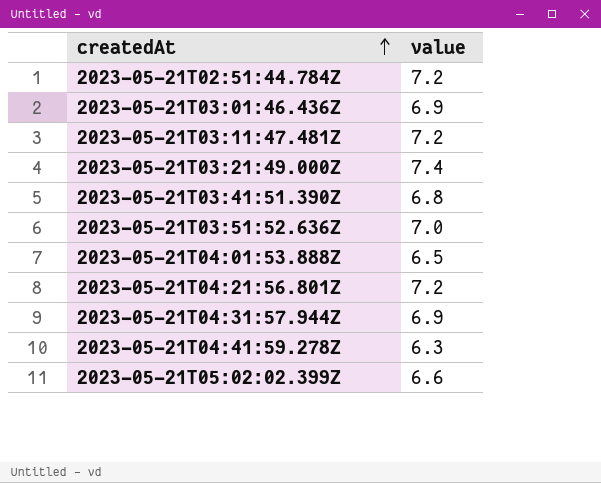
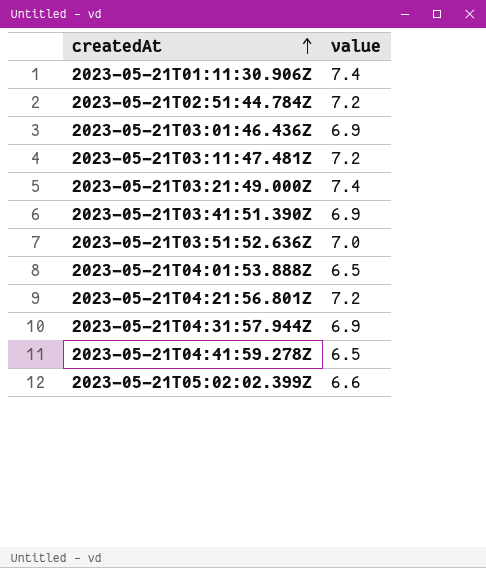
row 2023-05-21T01:11:30.906Z: none -> 7.4
2023-05-21T03:41:51.390Z | value: 6.8 -> 6.9
2023-05-21T04:41:59.278Z | value: 6.3 -> 6.5

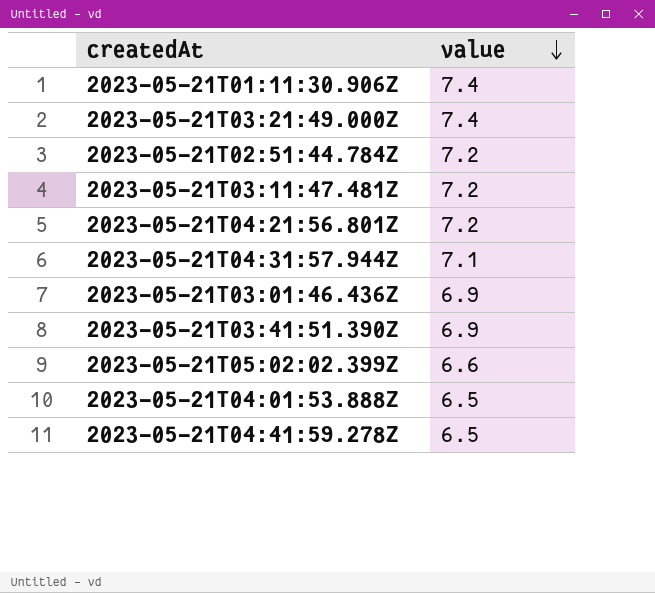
row order: createdAt ascending -> value descending
row 2023-05-21T03:51:52.636Z: 7.0 -> none
2023-05-21T04:31:57.944Z | value: 6.9 -> 7.1

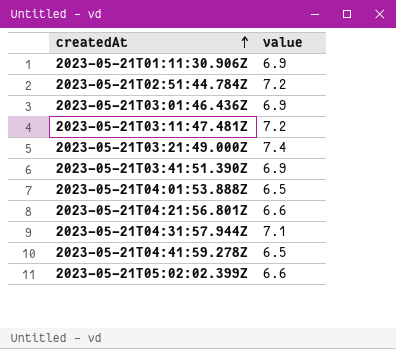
row order: value descending -> createdAt ascending
2023-05-21T01:11:30.906Z | value: 7.4 -> 6.9
2023-05-21T04:21:56.801Z | value: 7.2 -> 6.6

